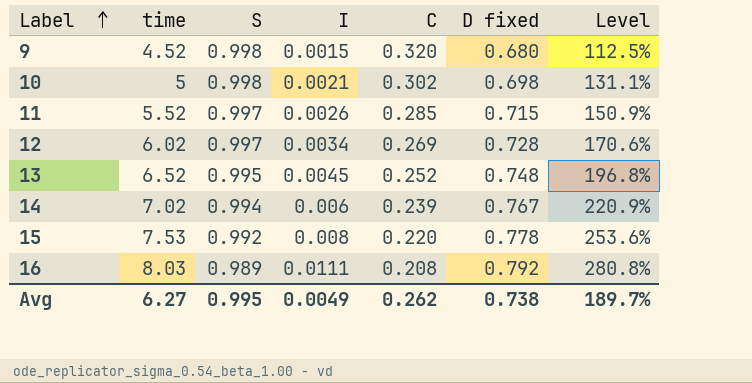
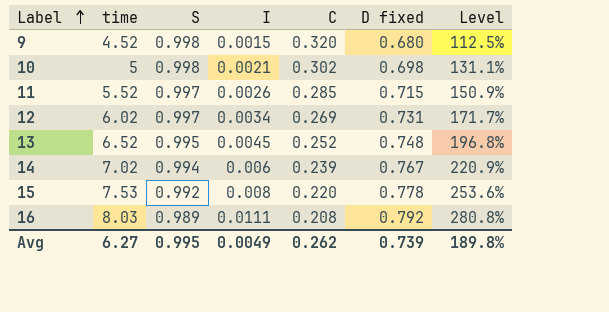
12 | D fixed: 0.728 -> 0.731
12 | Level: 170.6% -> 171.7%
Avg | D fixed: 0.738 -> 0.739
Avg | Level: 189.7% -> 189.8%

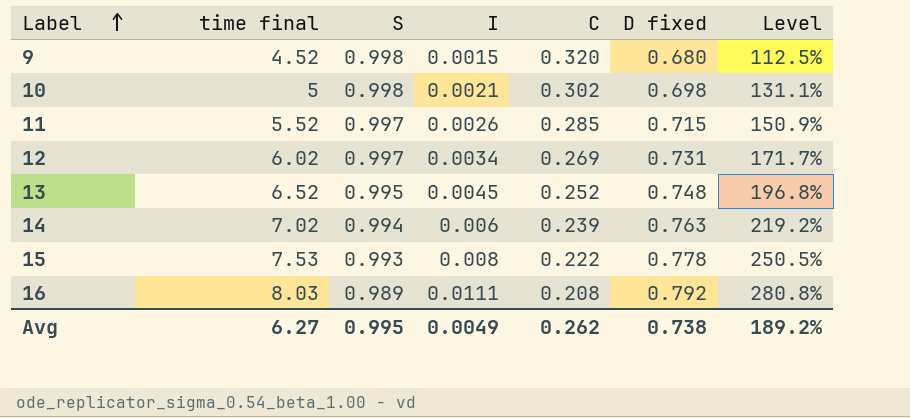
column name: time -> time final
14 | D fixed: 0.767 -> 0.763
14 | Level: 220.9% -> 219.2%
15 | S: 0.992 -> 0.993
15 | C: 0.220 -> 0.222
15 | Level: 253.6% -> 250.5%
Avg | D fixed: 0.739 -> 0.738
Avg | Level: 189.8% -> 189.2%

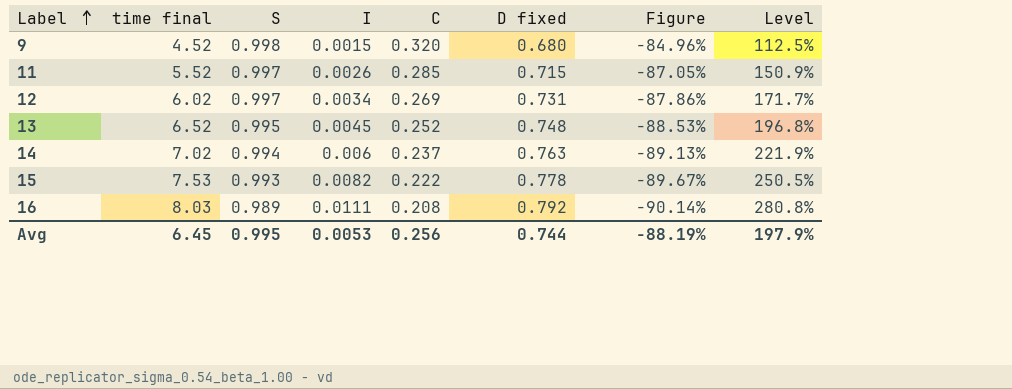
column Figure | formula: none -> ([D fixed] - [time final]) / [time final]
row 10: 5 | 0.998 | 0.0021 | 0.302 | 0.698 | 131.1% -> none
14 | C: 0.239 -> 0.237
14 | Level: 219.2% -> 221.9%
15 | I: 0.008 -> 0.0082
Avg | time final: 6.27 -> 6.45
Avg | I: 0.0049 -> 0.0053
Avg | C: 0.262 -> 0.256
Avg | D fixed: 0.738 -> 0.744
Avg | Level: 189.2% -> 197.9%

